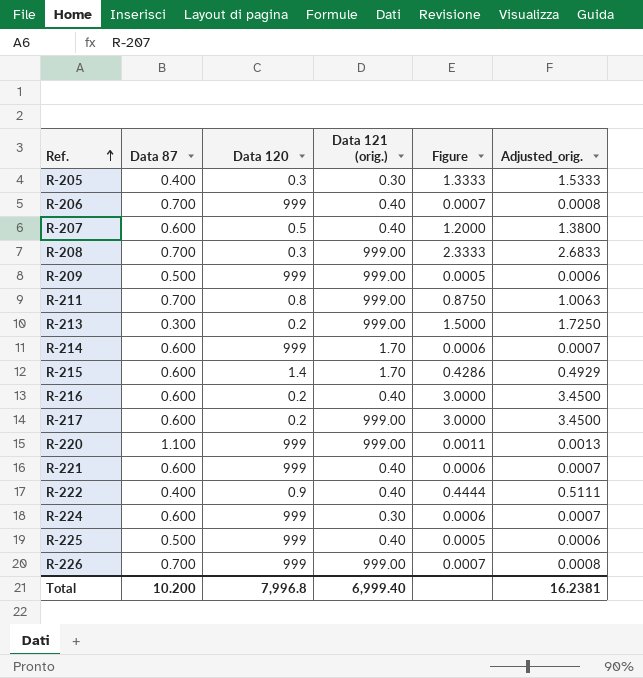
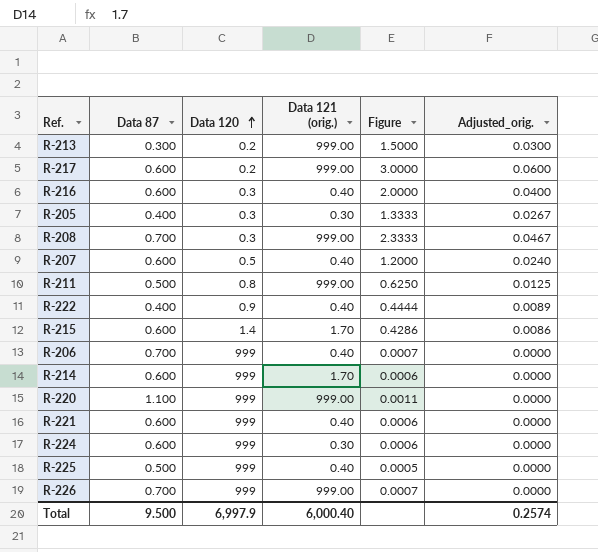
row order: Ref. ascending -> Data 120 ascending
column Adjusted_orig. | formula: [Figure] * 1.15 -> [Figure] * 0.02
row R-209: 0.500 | 999 | 999.00 | 0.0005 | 0.0006 -> none
R-216 | Data 120: 0.2 -> 0.3
R-216 | Figure: 3.0000 -> 2.0000
R-211 | Data 87: 0.700 -> 0.500
R-211 | Figure: 0.8750 -> 0.6250
Total | Data 87: 10.200 -> 9.500
Total | Data 120: 7,996.8 -> 6,997.9
Total | Data 121 (orig.): 6,999.40 -> 6,000.40
Total | Adjusted_orig.: 16.2381 -> 0.2574

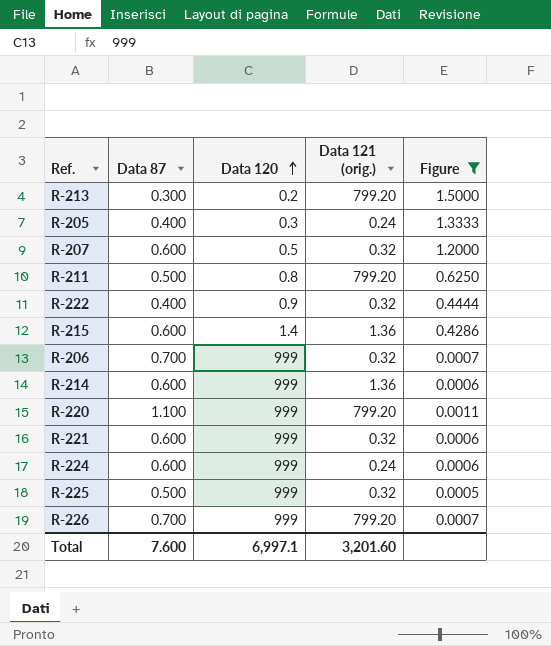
filter: none -> Figure <= 1.5000
column Adjusted_orig. | formula: [Figure] * 0.02 -> none
R-213 | Data 121 (orig.): 999.00 -> 799.20
R-205 | Data 121 (orig.): 0.30 -> 0.24
R-207 | Data 121 (orig.): 0.40 -> 0.32
R-211 | Data 121 (orig.): 999.00 -> 799.20
R-222 | Data 121 (orig.): 0.40 -> 0.32
R-215 | Data 121 (orig.): 1.70 -> 1.36
R-206 | Data 121 (orig.): 0.40 -> 0.32
R-214 | Data 121 (orig.): 1.70 -> 1.36
R-220 | Data 121 (orig.): 999.00 -> 799.20
R-221 | Data 121 (orig.): 0.40 -> 0.32
R-224 | Data 121 (orig.): 0.30 -> 0.24
R-225 | Data 121 (orig.): 0.40 -> 0.32
R-226 | Data 121 (orig.): 999.00 -> 799.20
Total | Data 87: 9.500 -> 7.600
Total | Data 120: 6,997.9 -> 6,997.1
Total | Data 121 (orig.): 6,000.40 -> 3,201.60

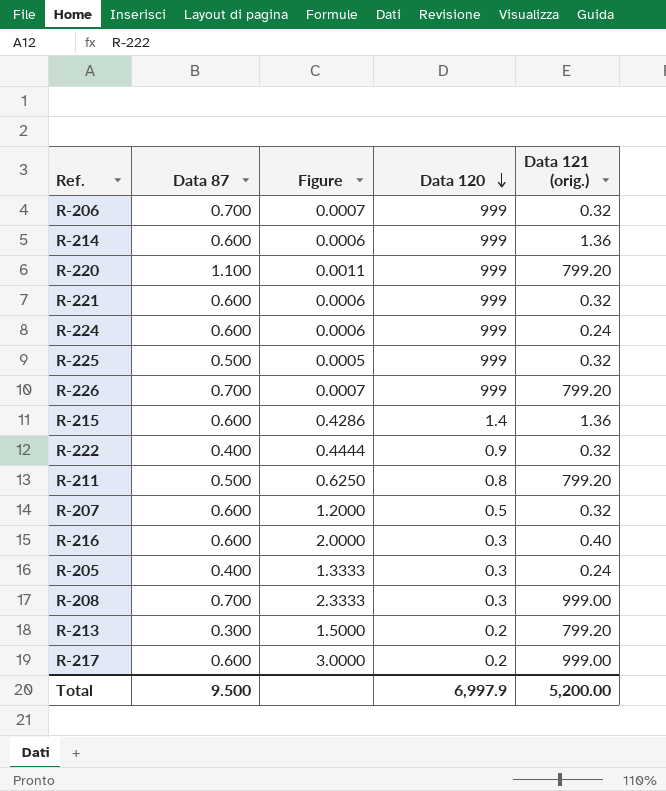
filter: Figure <= 1.5000 -> none
row order: Data 120 ascending -> Data 120 descending
column Figure | position: 5 -> 3
Total | Data 87: 7.600 -> 9.500
Total | Data 120: 6,997.1 -> 6,997.9
Total | Data 121 (orig.): 3,201.60 -> 5,200.00

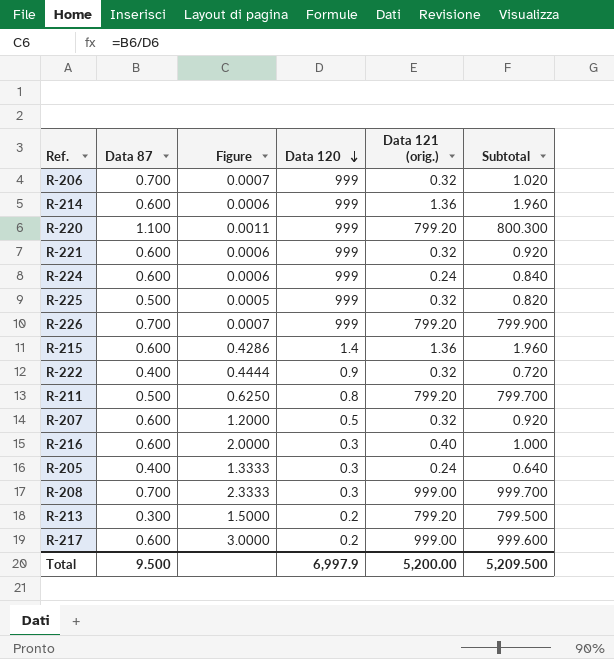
column Subtotal | formula: none -> [Data 87] + [Data 121 (orig.)]

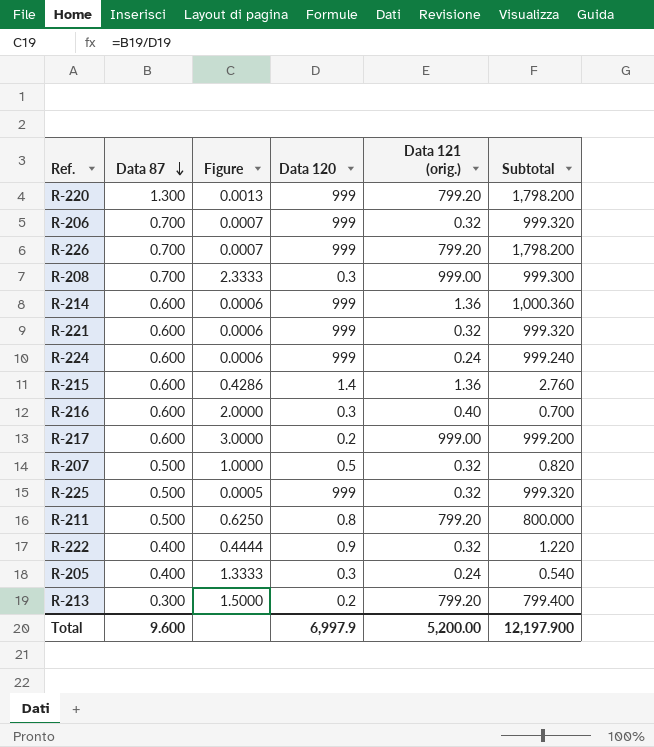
row order: Data 120 descending -> Data 87 descending
column Subtotal | formula: [Data 87] + [Data 121 (orig.)] -> [Data 120] + [Data 121 (orig.)]
R-220 | Data 87: 1.100 -> 1.300
R-220 | Figure: 0.0011 -> 0.0013
R-207 | Data 87: 0.600 -> 0.500
R-207 | Figure: 1.2000 -> 1.0000
Total | Data 87: 9.500 -> 9.600
Total | Subtotal: 5,209.500 -> 12,197.900

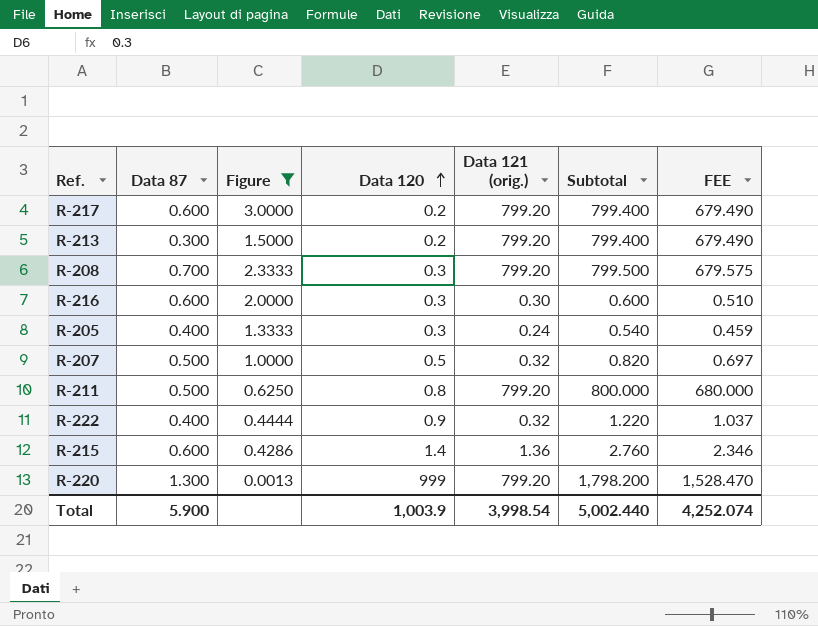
filter: none -> Figure >= 0.0013
row order: Data 87 descending -> Data 120 ascending
column FEE | formula: none -> [Subtotal] * 0.85
R-217 | Data 121 (orig.): 999.00 -> 799.20
R-217 | Subtotal: 999.200 -> 799.400
R-208 | Data 121 (orig.): 999.00 -> 799.20
R-208 | Subtotal: 999.300 -> 799.500
R-216 | Data 121 (orig.): 0.40 -> 0.30
R-216 | Subtotal: 0.700 -> 0.600
Total | Data 87: 9.600 -> 5.900
Total | Data 120: 6,997.9 -> 1,003.9
Total | Data 121 (orig.): 5,200.00 -> 3,998.54
Total | Subtotal: 12,197.900 -> 5,002.440

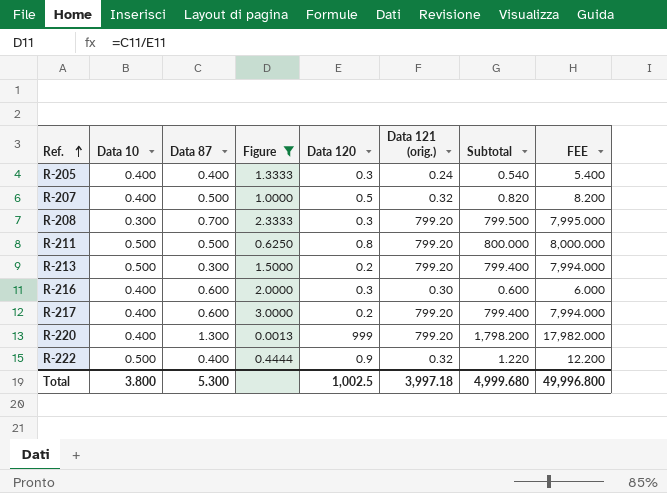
row order: Data 120 ascending -> Ref. ascending
column Data 10 | position: none -> 2
column FEE | formula: [Subtotal] * 0.85 -> [Subtotal] * 10
row R-215: 0.600 | 0.4286 | 1.4 | 1.36 | 2.760 | 2.346 -> none
Total | Data 87: 5.900 -> 5.300
Total | Data 120: 1,003.9 -> 1,002.5
Total | Data 121 (orig.): 3,998.54 -> 3,997.18
Total | Subtotal: 5,002.440 -> 4,999.680
Total | FEE: 4,252.074 -> 49,996.800

